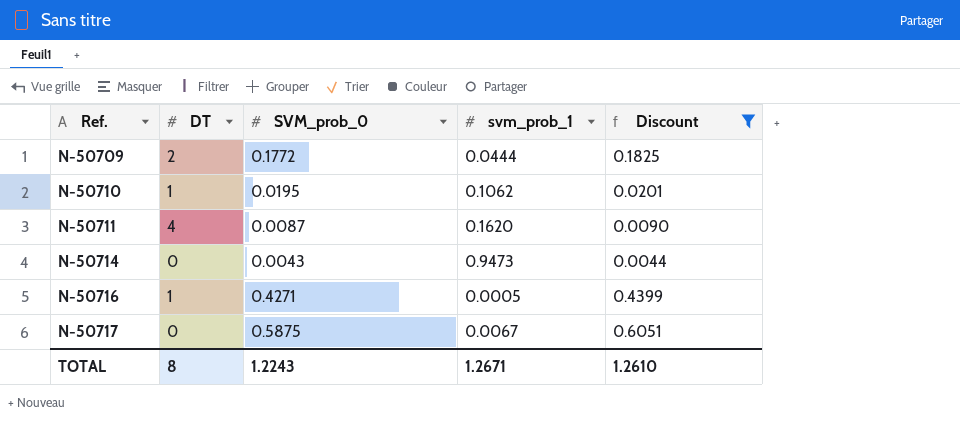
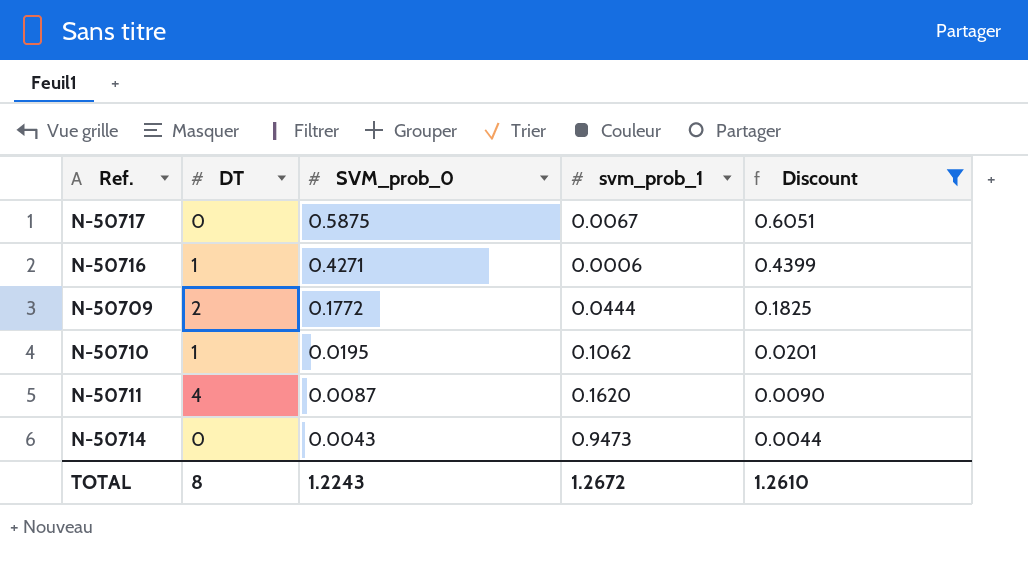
row order: Ref. ascending -> SVM_prob_0 descending
N-50716 | svm_prob_1: 0.0005 -> 0.0006
TOTAL | svm_prob_1: 1.2671 -> 1.2672

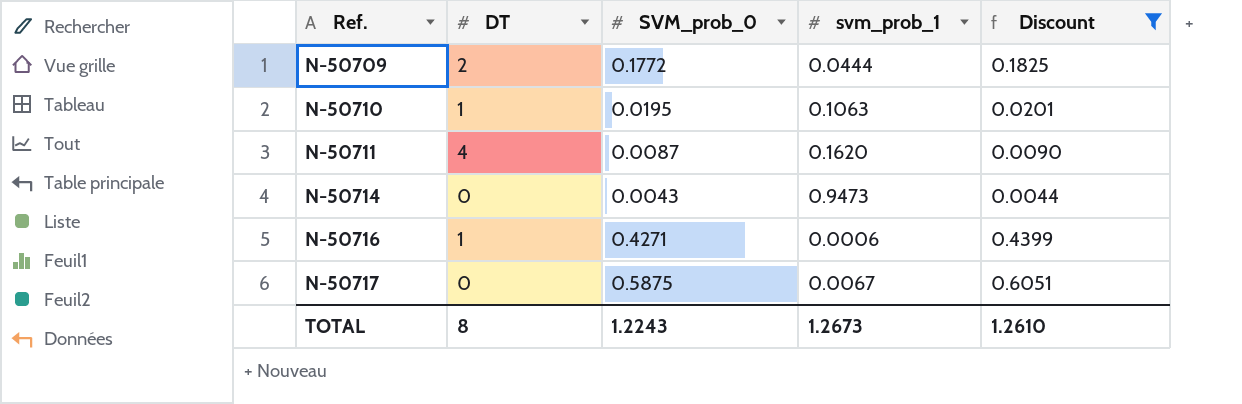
row order: SVM_prob_0 descending -> Ref. ascending
N-50710 | svm_prob_1: 0.1062 -> 0.1063
TOTAL | svm_prob_1: 1.2672 -> 1.2673

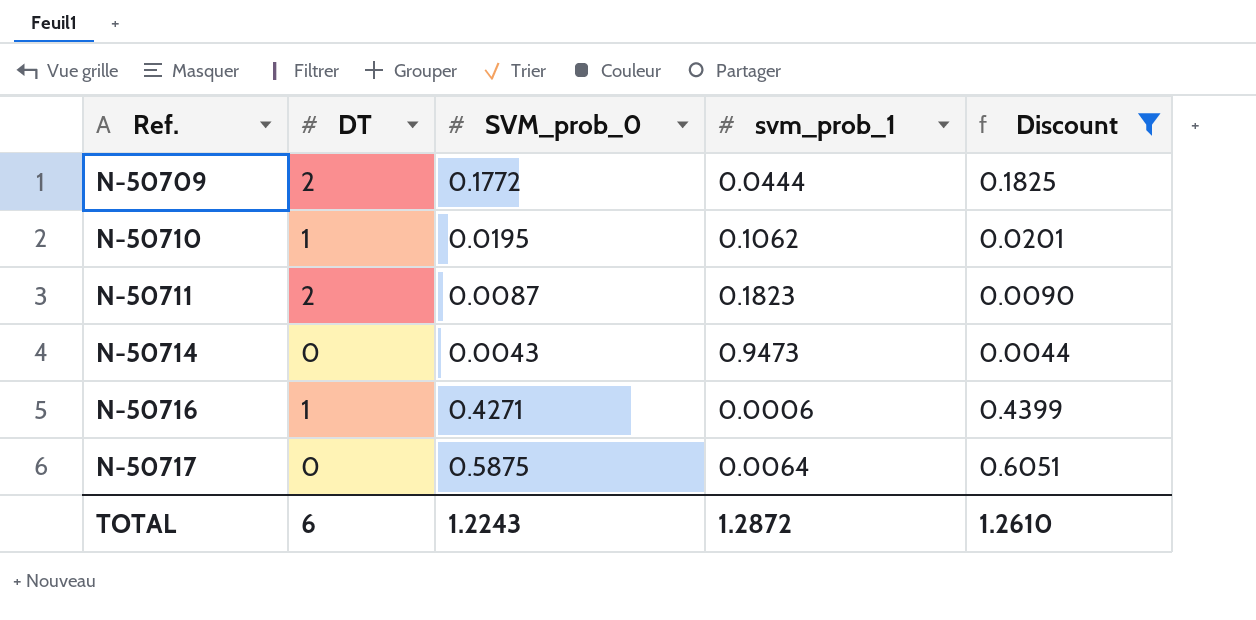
N-50710 | svm_prob_1: 0.1063 -> 0.1062
N-50711 | DT: 4 -> 2
N-50711 | svm_prob_1: 0.1620 -> 0.1823
N-50717 | svm_prob_1: 0.0067 -> 0.0064
TOTAL | DT: 8 -> 6
TOTAL | svm_prob_1: 1.2673 -> 1.2872

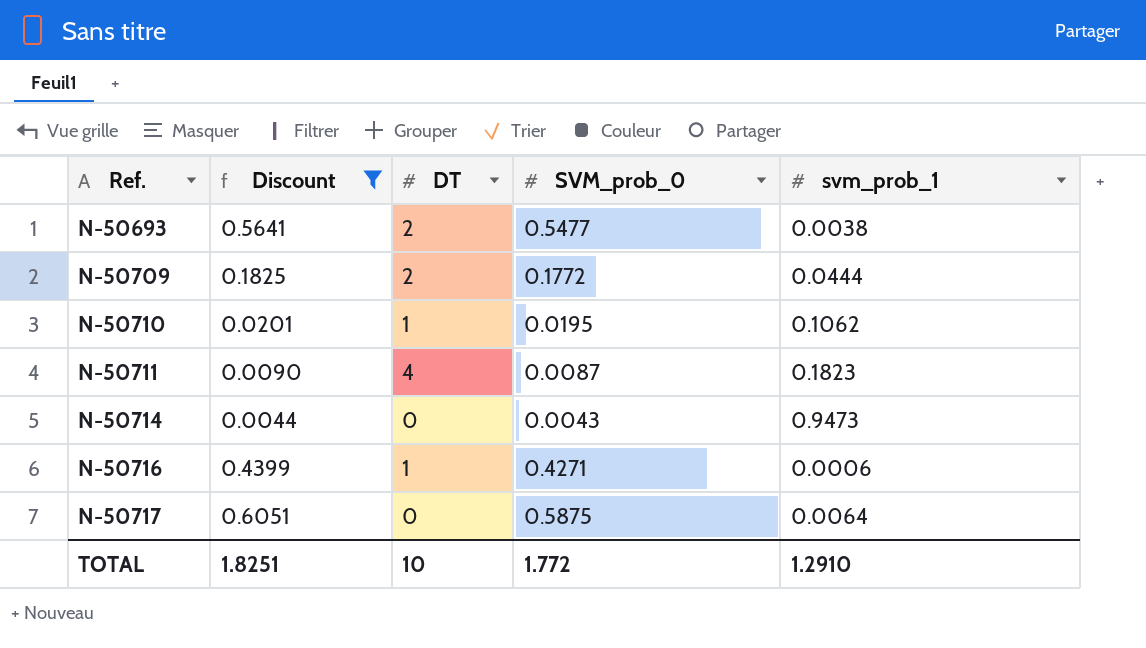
column Discount | position: 5 -> 2
row N-50693: none -> 0.5641 | 2 | 0.5477 | 0.0038
N-50711 | DT: 2 -> 4
TOTAL | Discount: 1.2610 -> 1.8251
TOTAL | DT: 6 -> 10
TOTAL | SVM_prob_0: 1.2243 -> 1.772
TOTAL | svm_prob_1: 1.2872 -> 1.2910

